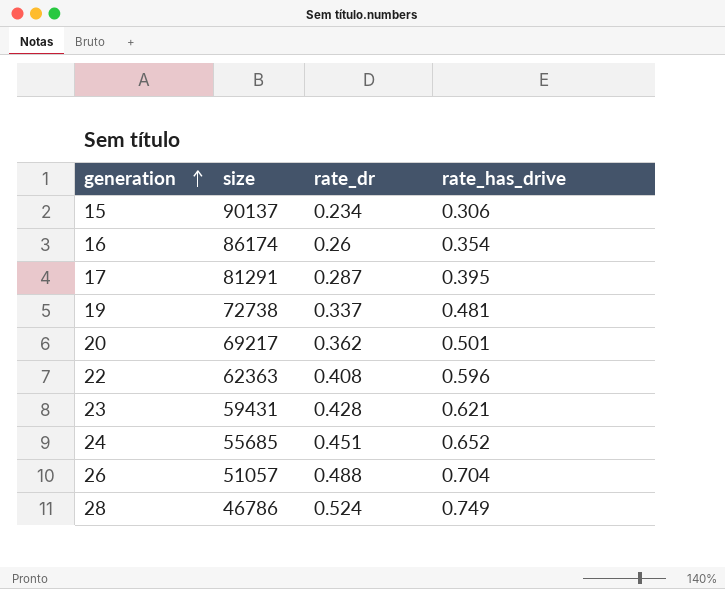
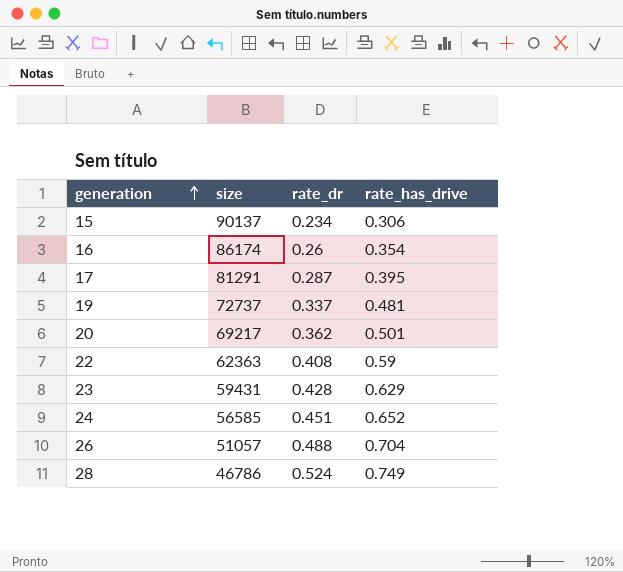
19 | size: 72738 -> 72737
22 | rate_has_drive: 0.596 -> 0.59
23 | rate_has_drive: 0.621 -> 0.629
24 | size: 55685 -> 56585

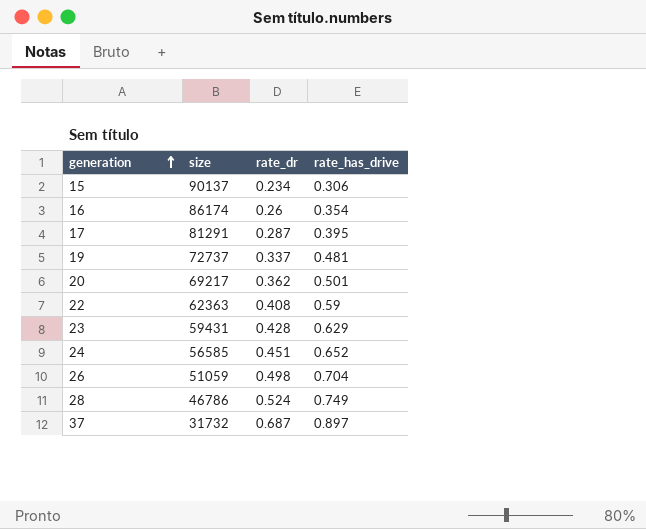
26 | size: 51057 -> 51059
26 | rate_dr: 0.488 -> 0.498
row 37: none -> 31732 | 0.687 | 0.897

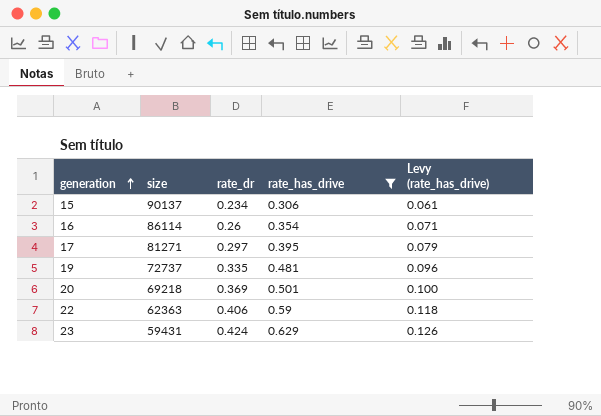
filter: none -> rate_has_drive <= 0.629
column Levy (rate_has_drive) | formula: none -> [rate_has_drive] * 0.2
16 | size: 86174 -> 86114
17 | size: 81291 -> 81271
17 | rate_dr: 0.287 -> 0.297
19 | rate_dr: 0.337 -> 0.335
20 | size: 69217 -> 69218
20 | rate_dr: 0.362 -> 0.369
22 | rate_dr: 0.408 -> 0.406
23 | rate_dr: 0.428 -> 0.424

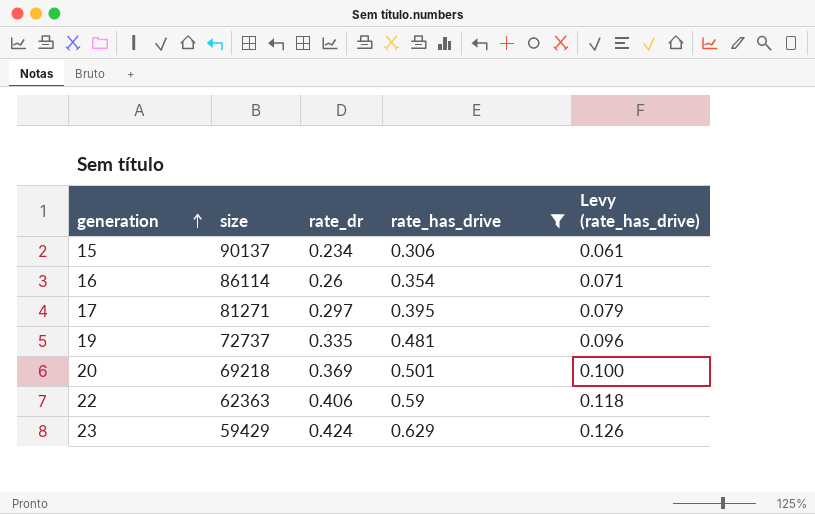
23 | size: 59431 -> 59429

